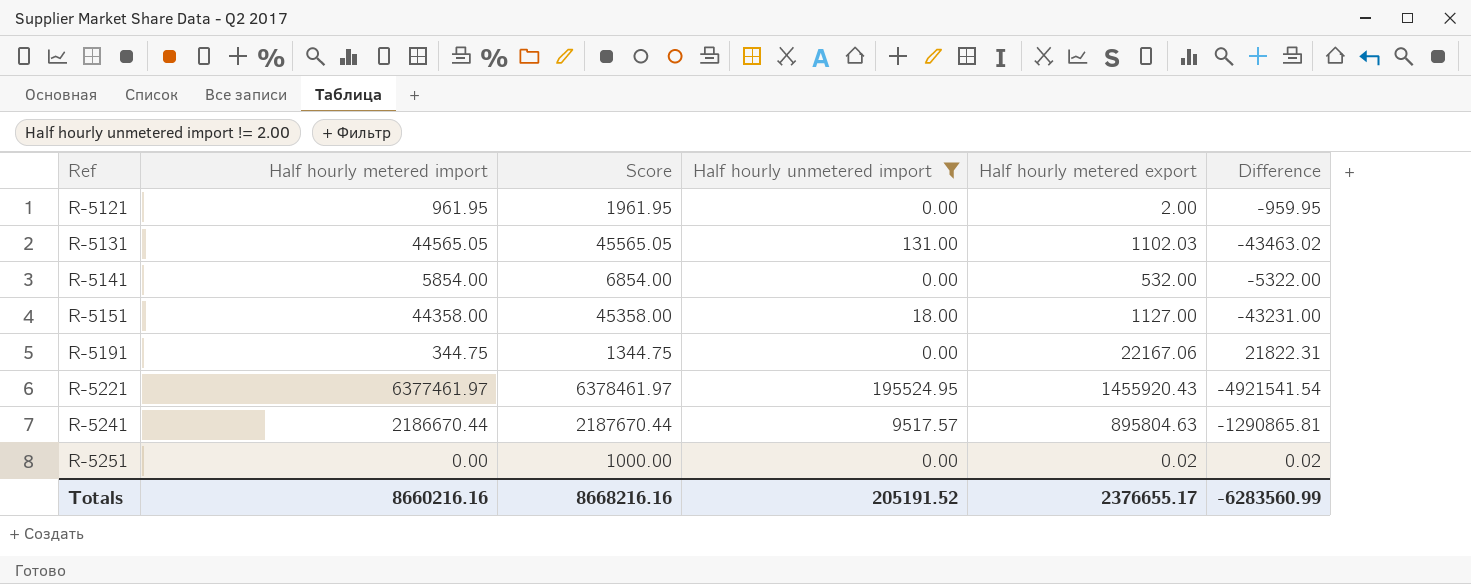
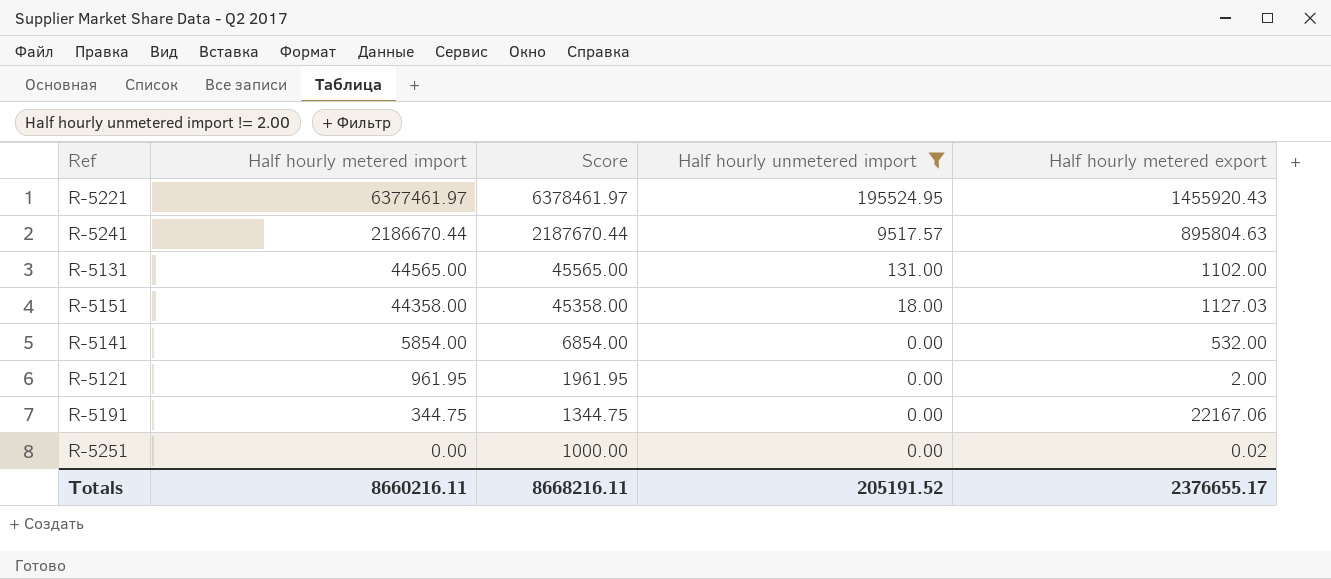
row order: Ref ascending -> Half hourly metered import descending
column Difference | formula: [Half hourly metered export] - [Half hourly metered import] -> none
R-5131 | Half hourly metered import: 44565.05 -> 44565.00
R-5131 | Score: 45565.05 -> 45565.00
R-5131 | Half hourly metered export: 1102.03 -> 1102.00
R-5151 | Half hourly metered export: 1127.00 -> 1127.03
Totals | Half hourly metered import: 8660216.16 -> 8660216.11
Totals | Score: 8668216.16 -> 8668216.11

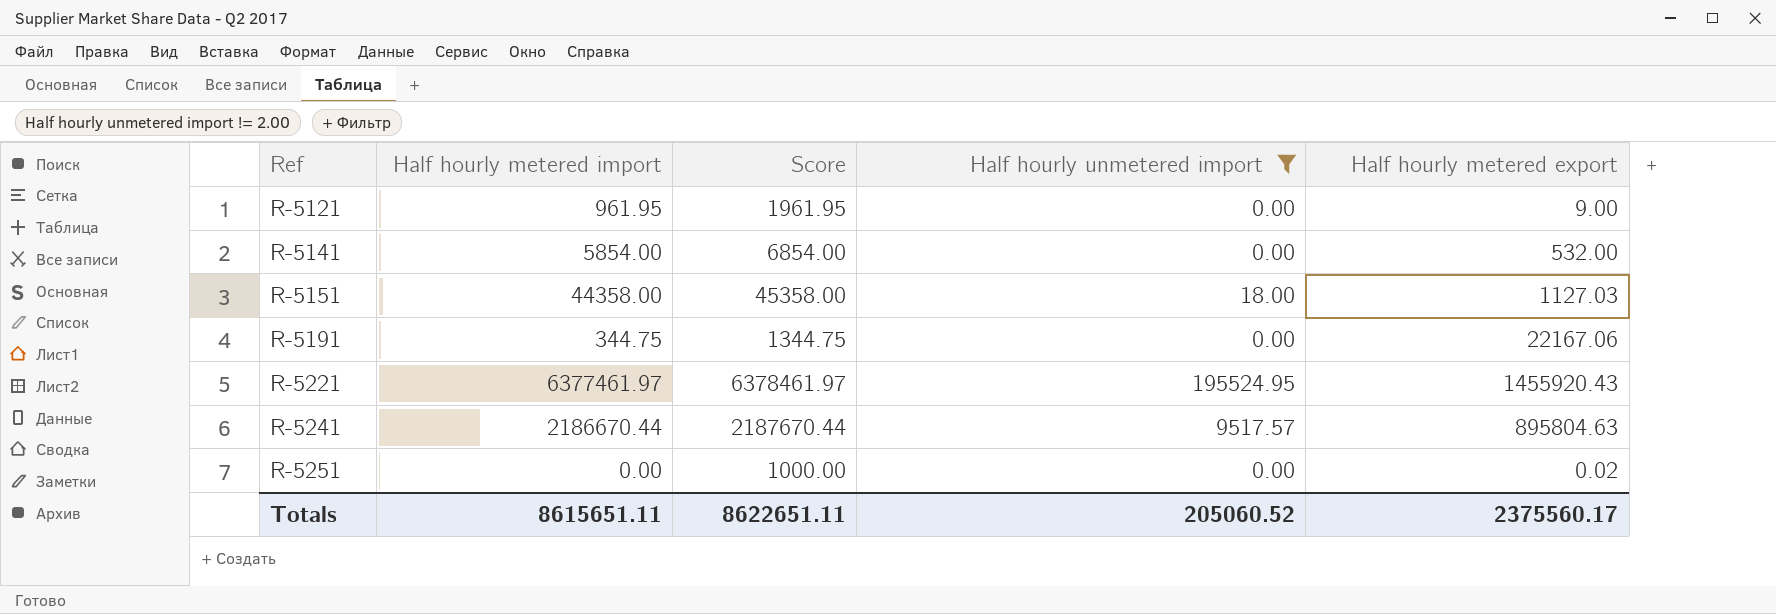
row order: Half hourly metered import descending -> Ref ascending
row R-5131: 44565.00 | 45565.00 | 131.00 | 1102.00 -> none
R-5121 | Half hourly metered export: 2.00 -> 9.00
Totals | Half hourly metered import: 8660216.11 -> 8615651.11
Totals | Score: 8668216.11 -> 8622651.11
Totals | Half hourly unmetered import: 205191.52 -> 205060.52
Totals | Half hourly metered export: 2376655.17 -> 2375560.17

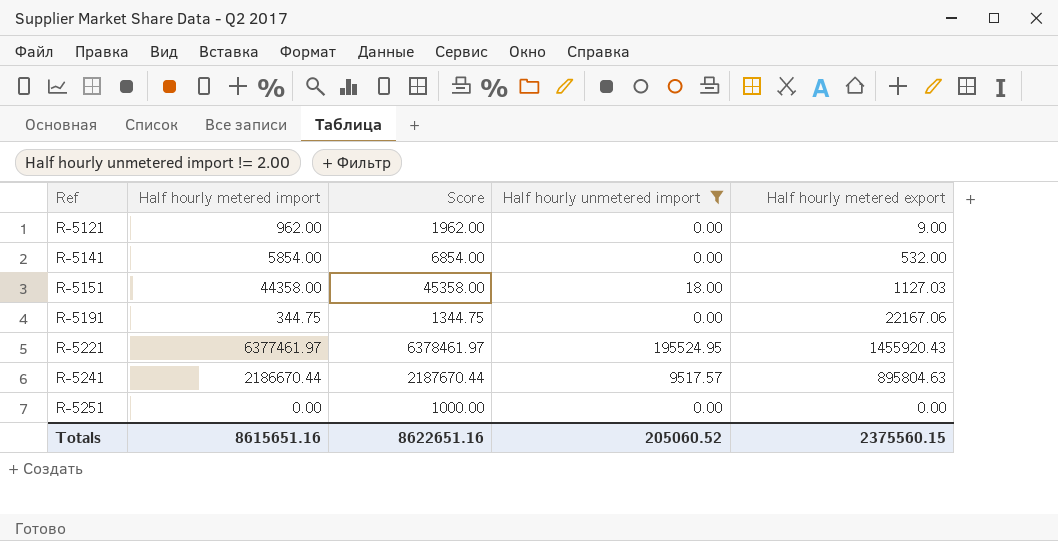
R-5121 | Half hourly metered import: 961.95 -> 962.00
R-5121 | Score: 1961.95 -> 1962.00
R-5251 | Half hourly metered export: 0.02 -> 0.00
Totals | Half hourly metered import: 8615651.11 -> 8615651.16
Totals | Score: 8622651.11 -> 8622651.16
Totals | Half hourly metered export: 2375560.17 -> 2375560.15

